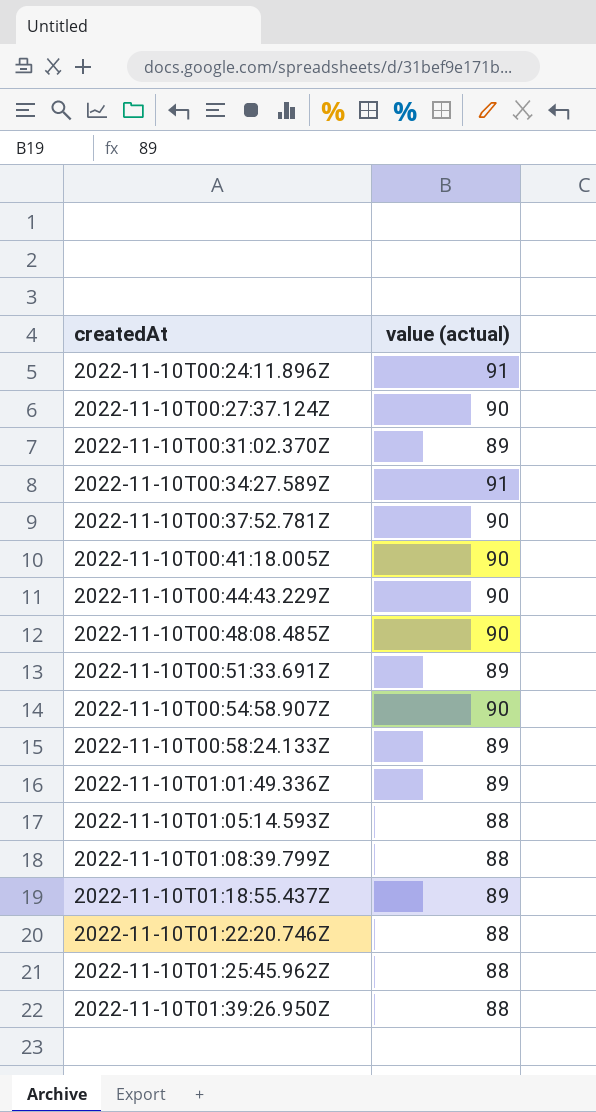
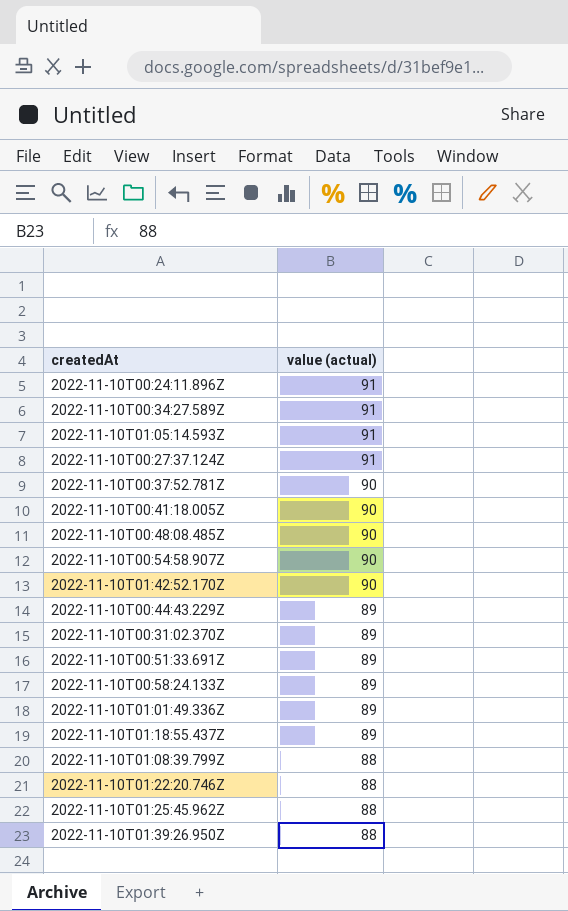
row order: createdAt ascending -> value (actual) descending
2022-11-10T01:05:14.593Z | value (actual): 88 -> 91
2022-11-10T00:27:37.124Z | value (actual): 90 -> 91
row 2022-11-10T01:42:52.170Z: none -> 90
2022-11-10T00:44:43.229Z | value (actual): 90 -> 89

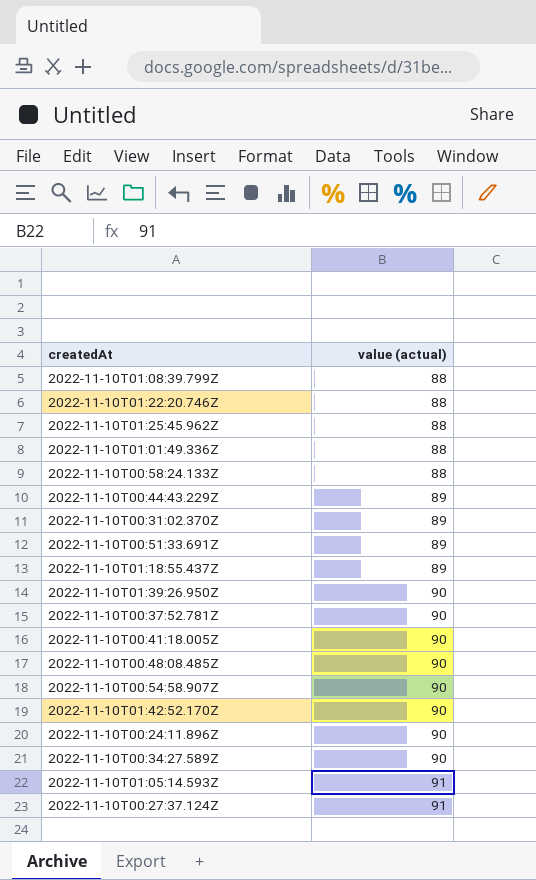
row order: value (actual) descending -> value (actual) ascending
2022-11-10T01:01:49.336Z | value (actual): 89 -> 88
2022-11-10T00:58:24.133Z | value (actual): 89 -> 88
2022-11-10T01:39:26.950Z | value (actual): 88 -> 90
2022-11-10T00:24:11.896Z | value (actual): 91 -> 90
2022-11-10T00:34:27.589Z | value (actual): 91 -> 90

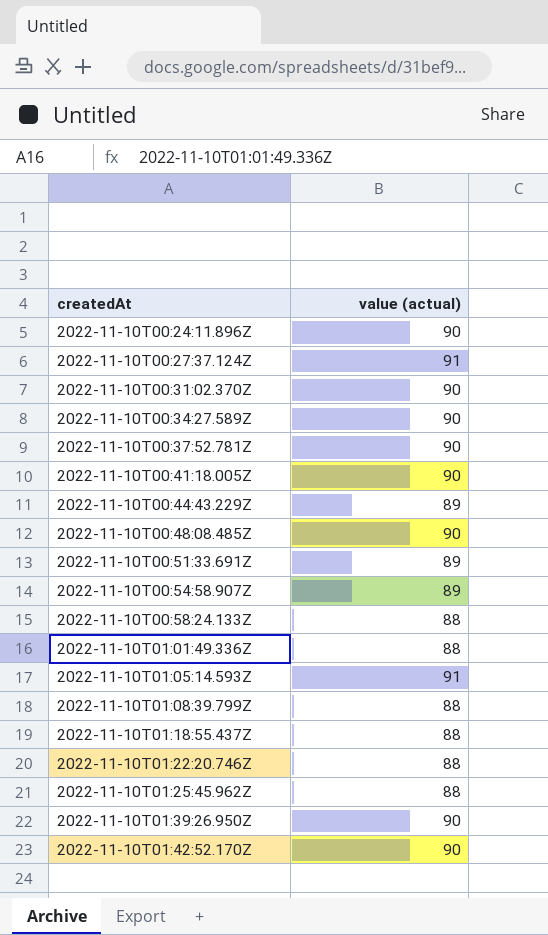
row order: value (actual) ascending -> createdAt ascending
2022-11-10T00:31:02.370Z | value (actual): 89 -> 90
2022-11-10T00:54:58.907Z | value (actual): 90 -> 89
2022-11-10T01:18:55.437Z | value (actual): 89 -> 88

